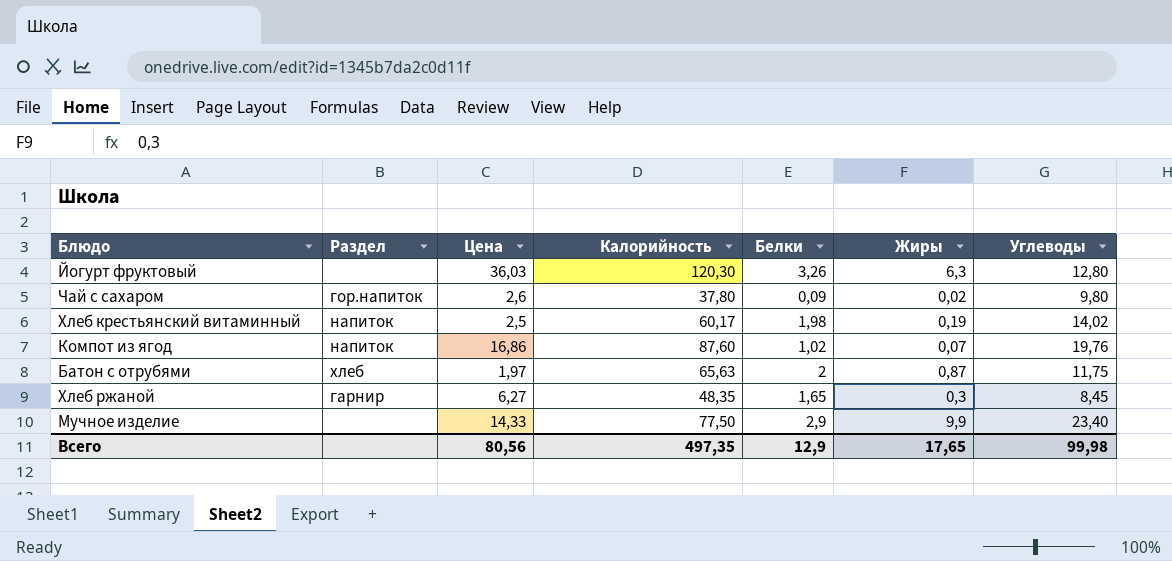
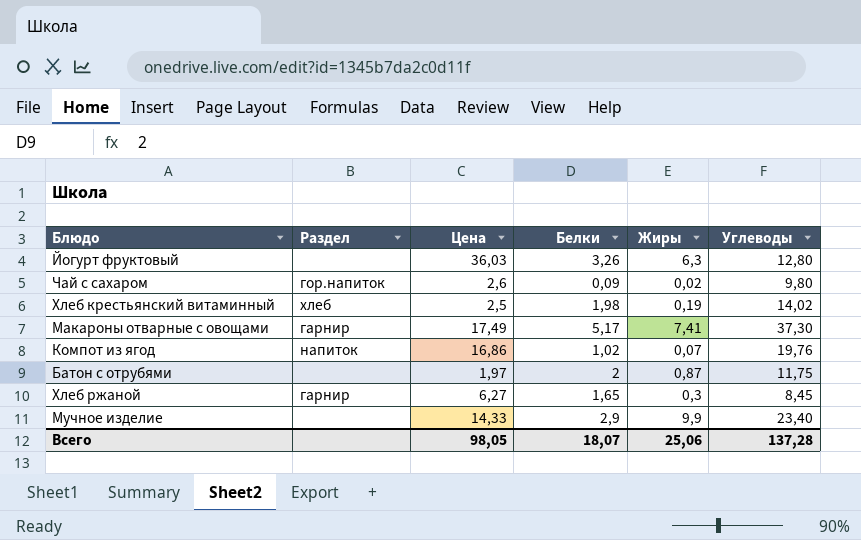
column Калорийность | position: 4 -> none
Хлеб крестьянский витаминный | Раздел: напиток -> хлеб
row Макароны отварные с овощами: none -> гарнир | 17,49 | 5,17 | 7,41 | 37,30
Батон с отрубями | Раздел: хлеб -> none
Всего | Цена: 80,56 -> 98,05
Всего | Белки: 12,9 -> 18,07
Всего | Жиры: 17,65 -> 25,06
Всего | Углеводы: 99,98 -> 137,28

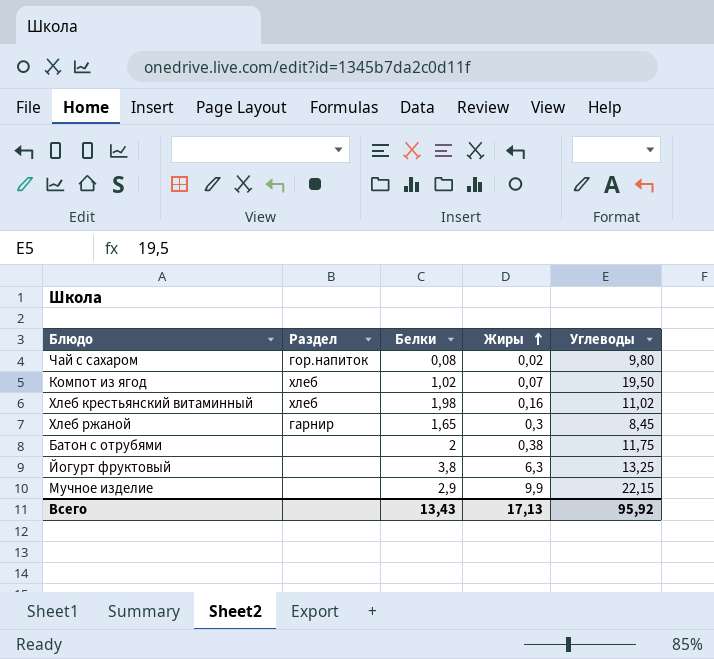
row order: none -> Жиры ascending
column Цена | position: 3 -> none
row Макароны отварные с овощами: гарнир | 17,49 | 5,17 | 7,41 | 37,30 -> none
Чай с сахаром | Белки: 0,09 -> 0,08
Компот из ягод | Раздел: напиток -> хлеб
Компот из ягод | Углеводы: 19,76 -> 19,50
Хлеб крестьянский витаминный | Жиры: 0,19 -> 0,16
Хлеб крестьянский витаминный | Углеводы: 14,02 -> 11,02
Батон с отрубями | Жиры: 0,87 -> 0,38
Йогурт фруктовый | Белки: 3,26 -> 3,8
Йогурт фруктовый | Углеводы: 12,80 -> 13,25
Мучное изделие | Углеводы: 23,40 -> 22,15
Всего | Белки: 18,07 -> 13,43
Всего | Жиры: 25,06 -> 17,13
Всего | Углеводы: 137,28 -> 95,92

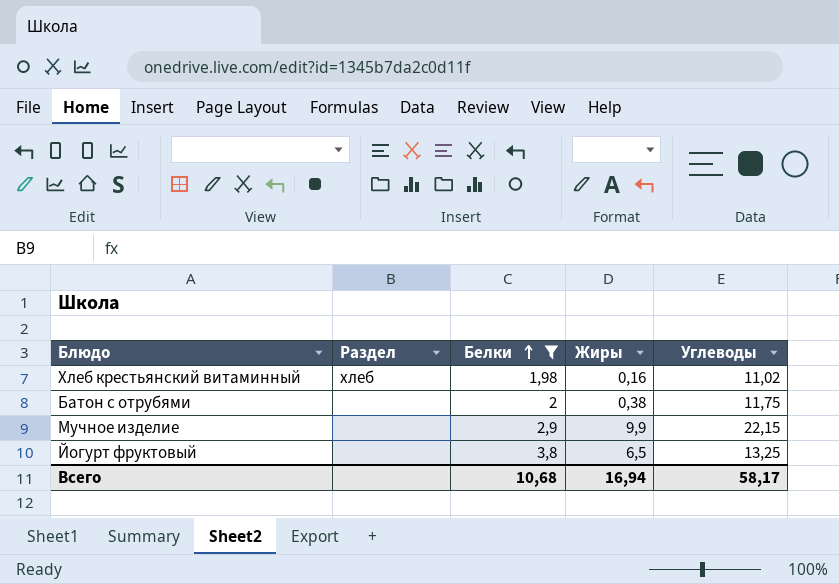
filter: none -> Белки >= 1,98
row order: Жиры ascending -> Белки ascending
Йогурт фруктовый | Жиры: 6,3 -> 6,5
Всего | Белки: 13,43 -> 10,68
Всего | Жиры: 17,13 -> 16,94
Всего | Углеводы: 95,92 -> 58,17

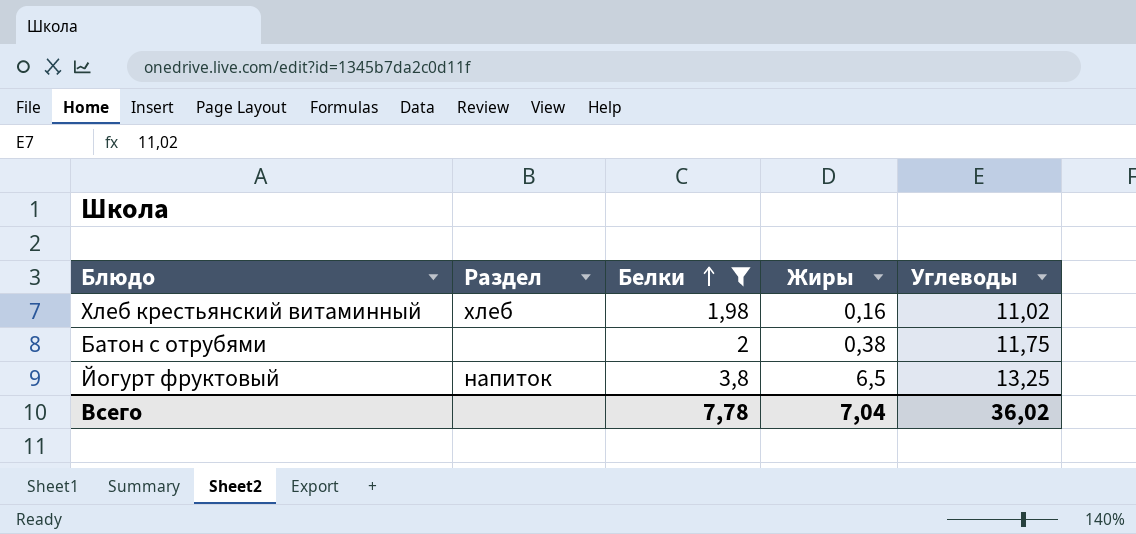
row Мучное изделие: none | 2,9 | 9,9 | 22,15 -> none
Йогурт фруктовый | Раздел: none -> напиток
Всего | Белки: 10,68 -> 7,78
Всего | Жиры: 16,94 -> 7,04
Всего | Углеводы: 58,17 -> 36,02

